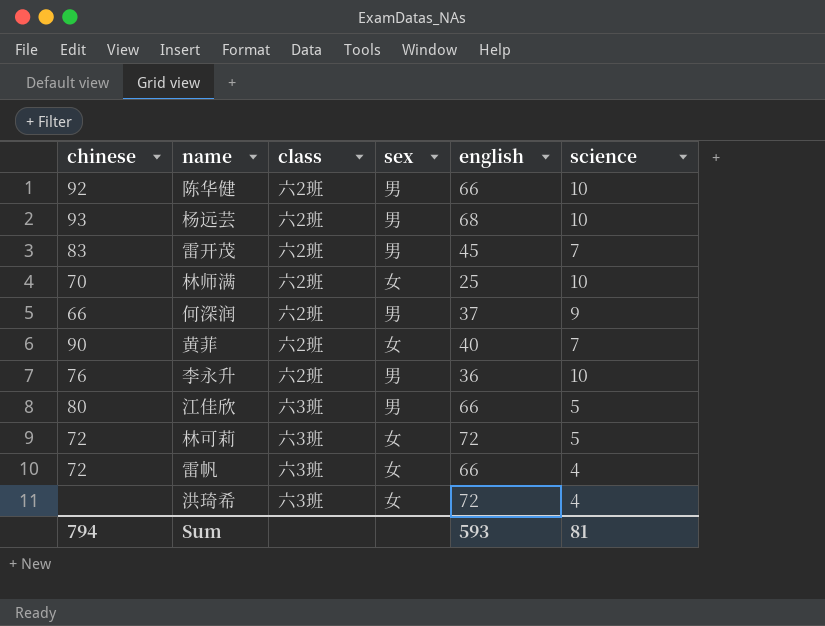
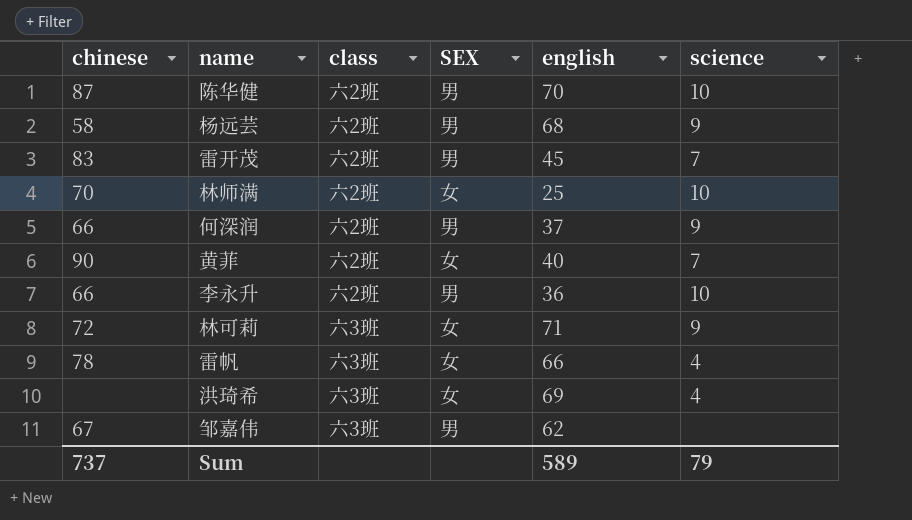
column name: sex -> SEX
row 江佳欣: 80 | 六3班 | 男 | 66 | 5 -> none
陈华健 | chinese: 92 -> 87
陈华健 | english: 66 -> 70
杨远芸 | chinese: 93 -> 58
杨远芸 | science: 10 -> 9
李永升 | chinese: 76 -> 66
林可莉 | english: 72 -> 71
林可莉 | science: 5 -> 9
雷帆 | chinese: 72 -> 78
洪琦希 | english: 72 -> 69
row 邹嘉伟: none -> 67 | 六3班 | 男 | 62 | none
Sum | chinese: 794 -> 737
Sum | english: 593 -> 589
Sum | science: 81 -> 79

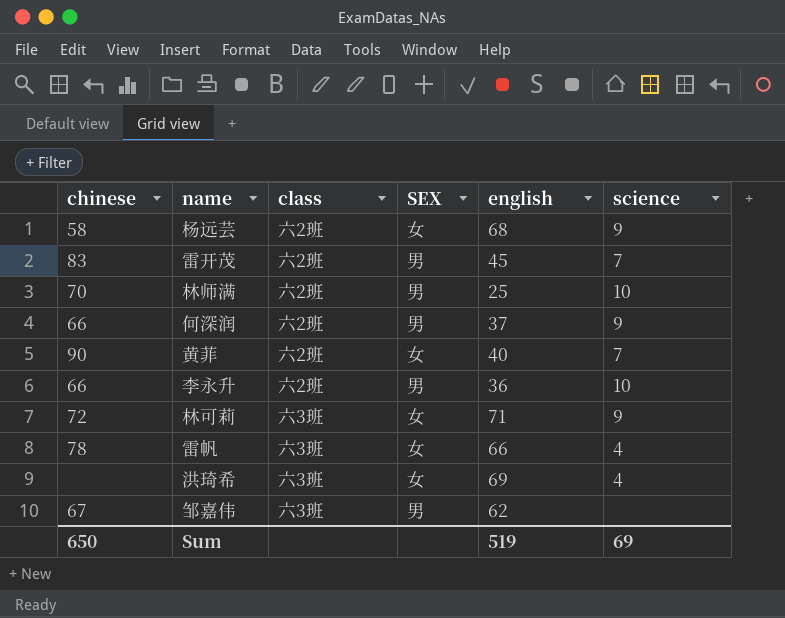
row 陈华健: 87 | 六2班 | 男 | 70 | 10 -> none
杨远芸 | SEX: 男 -> 女
林师满 | SEX: 女 -> 男
Sum | chinese: 737 -> 650
Sum | english: 589 -> 519
Sum | science: 79 -> 69

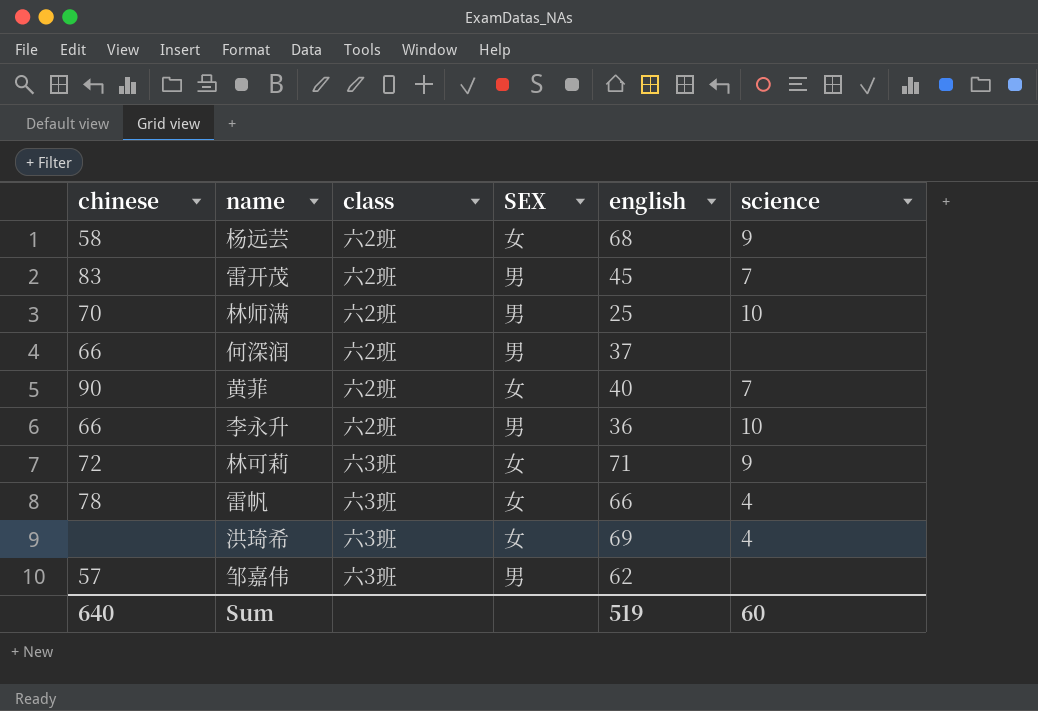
何深润 | science: 9 -> none
邹嘉伟 | chinese: 67 -> 57
Sum | chinese: 650 -> 640
Sum | science: 69 -> 60

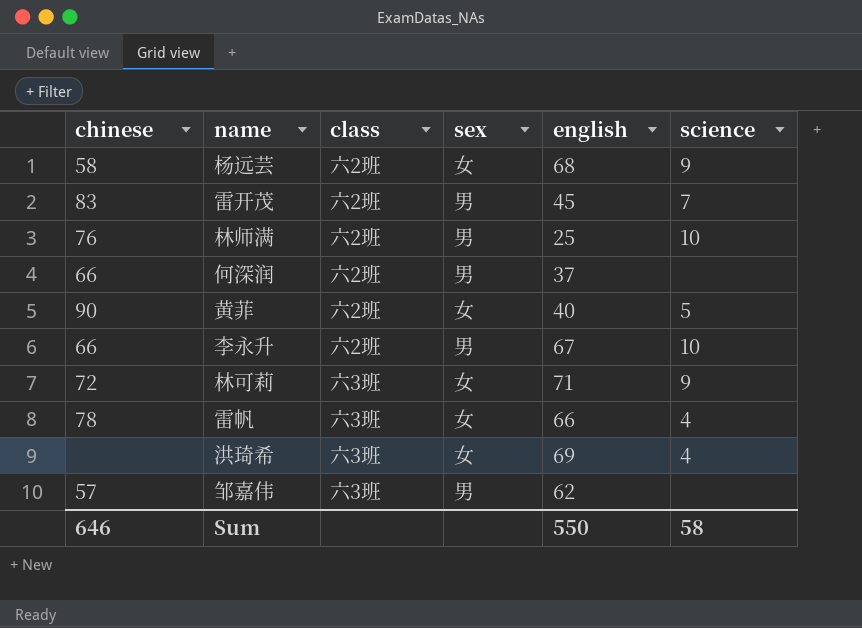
column name: SEX -> sex
林师满 | chinese: 70 -> 76
黄菲 | science: 7 -> 5
李永升 | english: 36 -> 67
Sum | chinese: 640 -> 646
Sum | english: 519 -> 550
Sum | science: 60 -> 58

